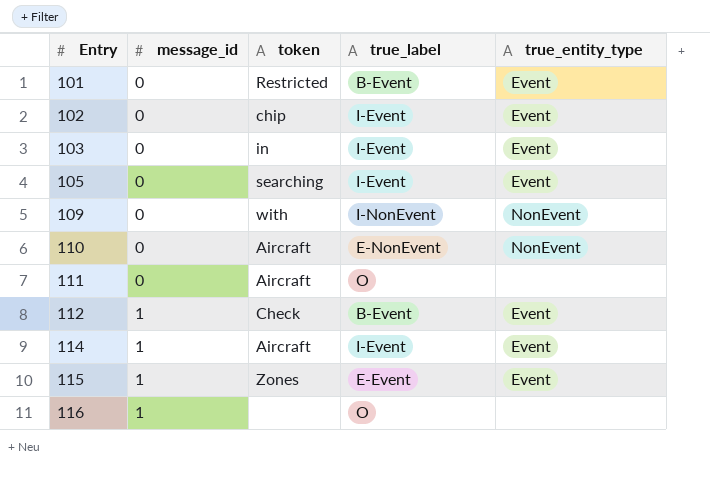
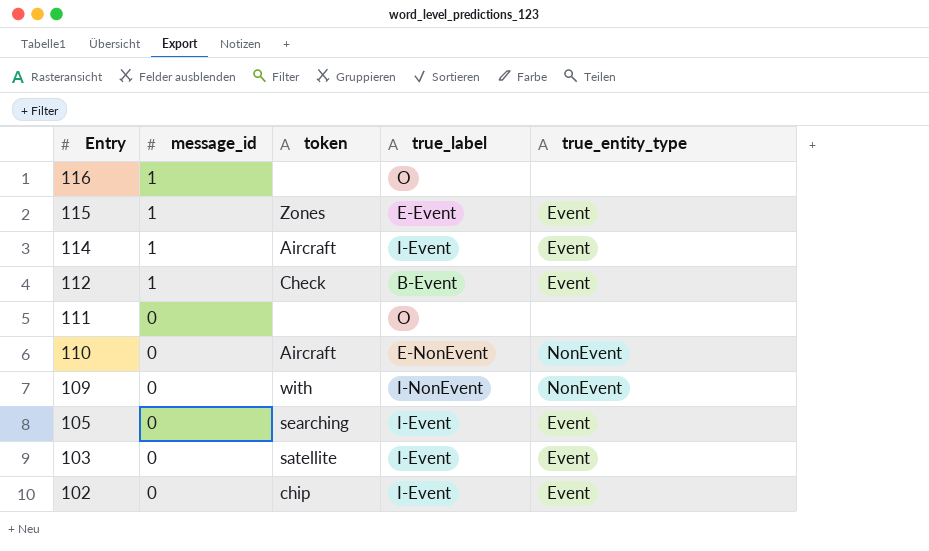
row order: Entry ascending -> Entry descending
row 101: 0 | Restricted | B-Event | Event -> none
111 | token: Aircraft -> none
103 | token: in -> satellite

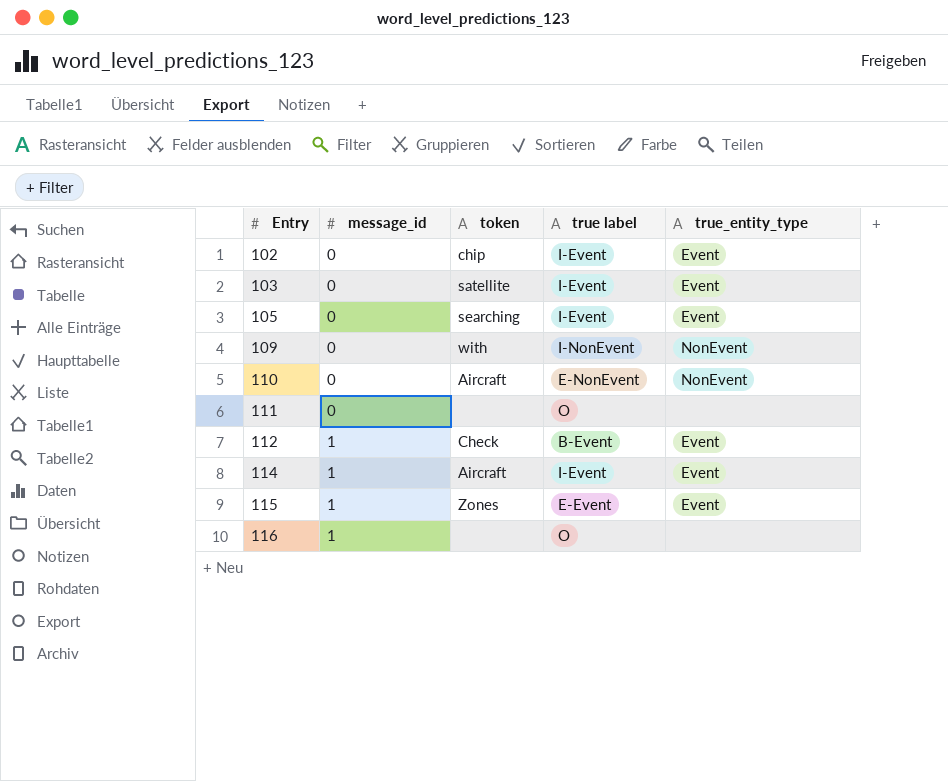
row order: Entry descending -> Entry ascending
column name: true_label -> true label

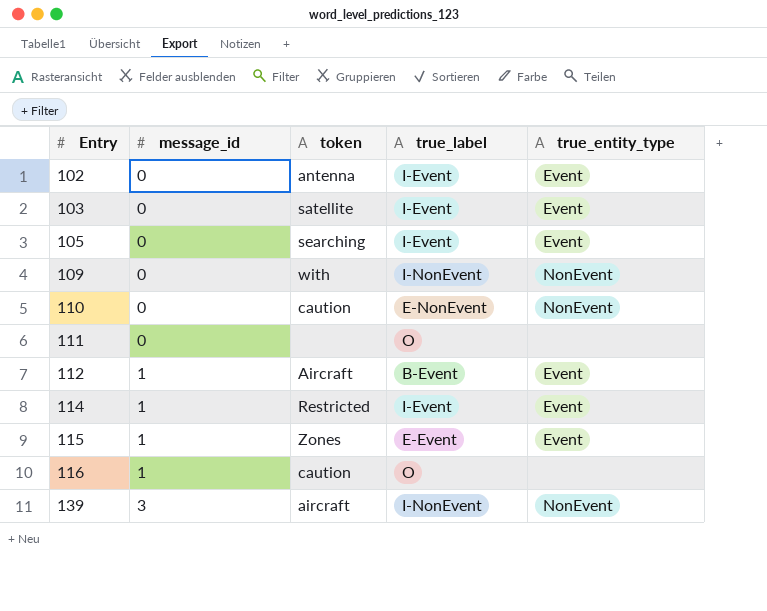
column name: true label -> true_label
102 | token: chip -> antenna
110 | token: Aircraft -> caution
112 | token: Check -> Aircraft
114 | token: Aircraft -> Restricted
116 | token: none -> caution
row 139: none -> 3 | aircraft | I-NonEvent | NonEvent

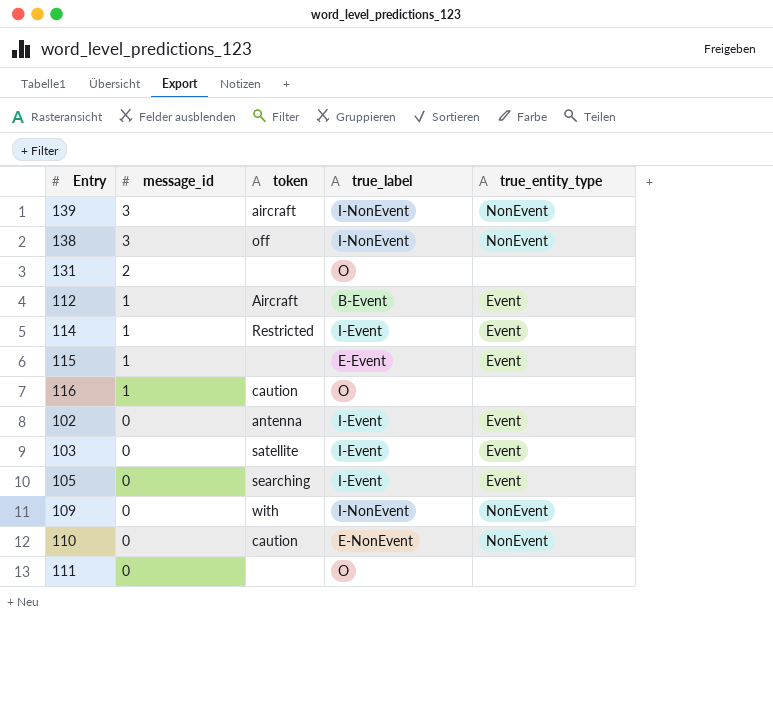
row order: Entry ascending -> message_id descending
row 138: none -> 3 | off | I-NonEvent | NonEvent
row 131: none -> 2 | none | O | none
115 | token: Zones -> none

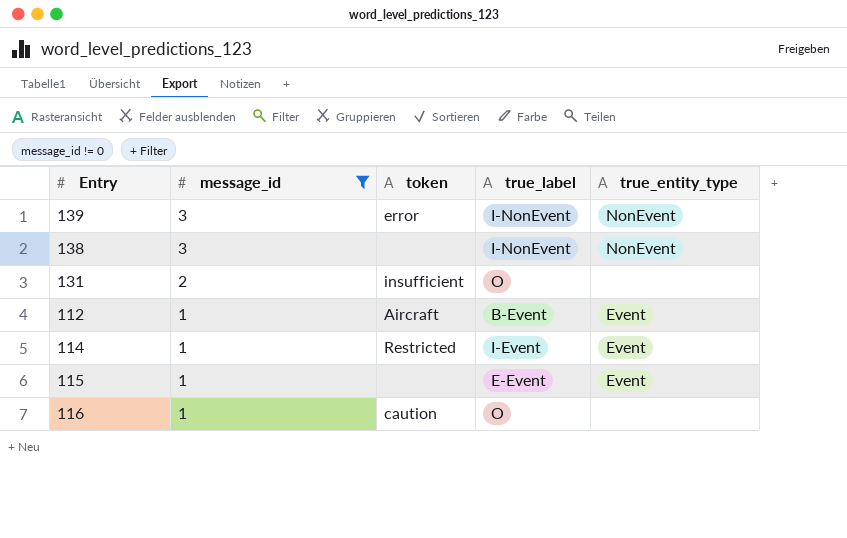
filter: none -> message_id != 0
139 | token: aircraft -> error
138 | token: off -> none
131 | token: none -> insufficient

